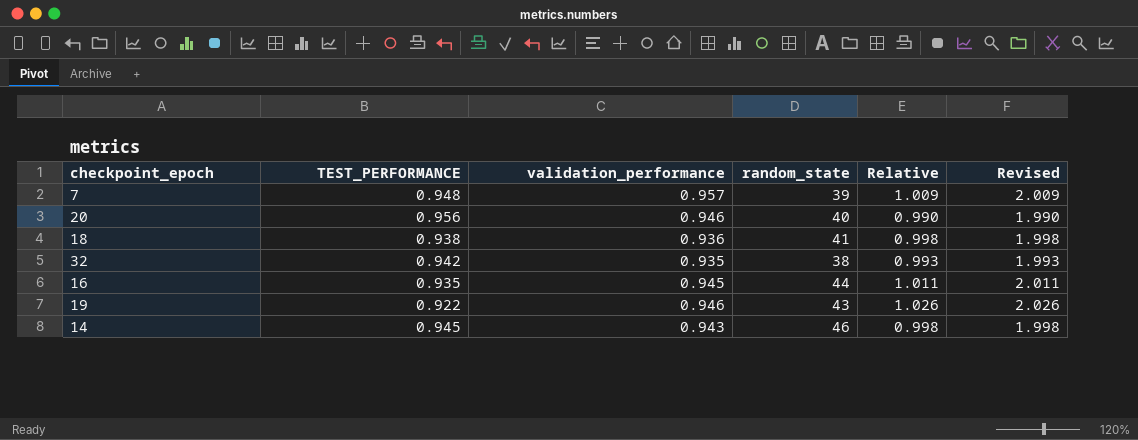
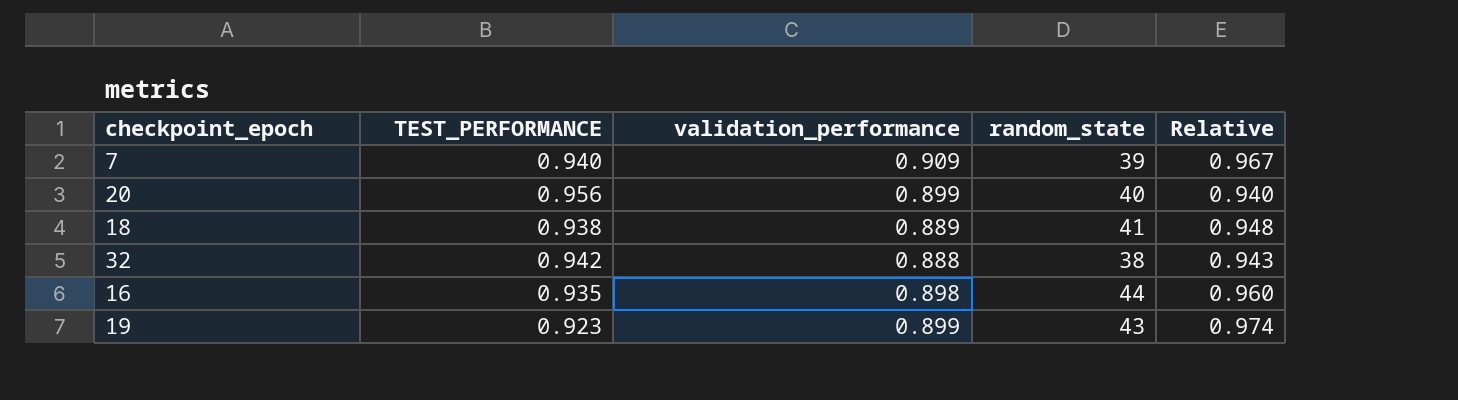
column Revised | formula: [Relative] + 1 -> none
row 14: 0.945 | 0.943 | 46 | 0.998 | 1.998 -> none
7 | TEST_PERFORMANCE: 0.948 -> 0.940
7 | validation_performance: 0.957 -> 0.909
7 | Relative: 1.009 -> 0.967
20 | validation_performance: 0.946 -> 0.899
20 | Relative: 0.990 -> 0.940
18 | validation_performance: 0.936 -> 0.889
18 | Relative: 0.998 -> 0.948
32 | validation_performance: 0.935 -> 0.888
32 | Relative: 0.993 -> 0.943
16 | validation_performance: 0.945 -> 0.898
16 | Relative: 1.011 -> 0.960
19 | TEST_PERFORMANCE: 0.922 -> 0.923
19 | validation_performance: 0.946 -> 0.899
19 | Relative: 1.026 -> 0.974

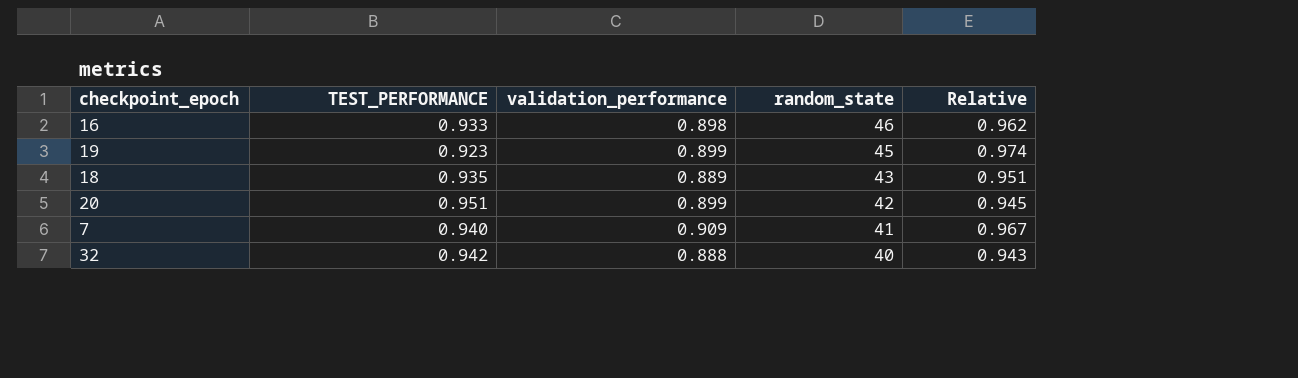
row order: none -> random_state descending
16 | TEST_PERFORMANCE: 0.935 -> 0.933
16 | random_state: 44 -> 46
16 | Relative: 0.960 -> 0.962
19 | random_state: 43 -> 45
18 | TEST_PERFORMANCE: 0.938 -> 0.935
18 | random_state: 41 -> 43
18 | Relative: 0.948 -> 0.951
20 | TEST_PERFORMANCE: 0.956 -> 0.951
20 | random_state: 40 -> 42
20 | Relative: 0.940 -> 0.945
7 | random_state: 39 -> 41
32 | random_state: 38 -> 40

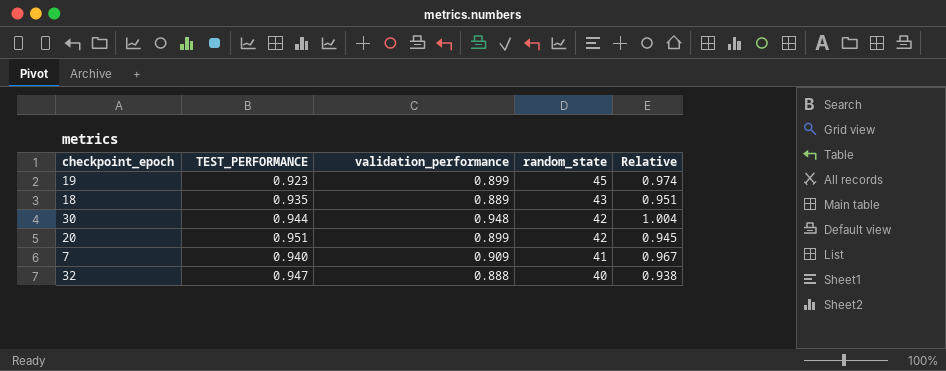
row 16: 0.933 | 0.898 | 46 | 0.962 -> none
row 30: none -> 0.944 | 0.948 | 42 | 1.004
32 | TEST_PERFORMANCE: 0.942 -> 0.947
32 | Relative: 0.943 -> 0.938

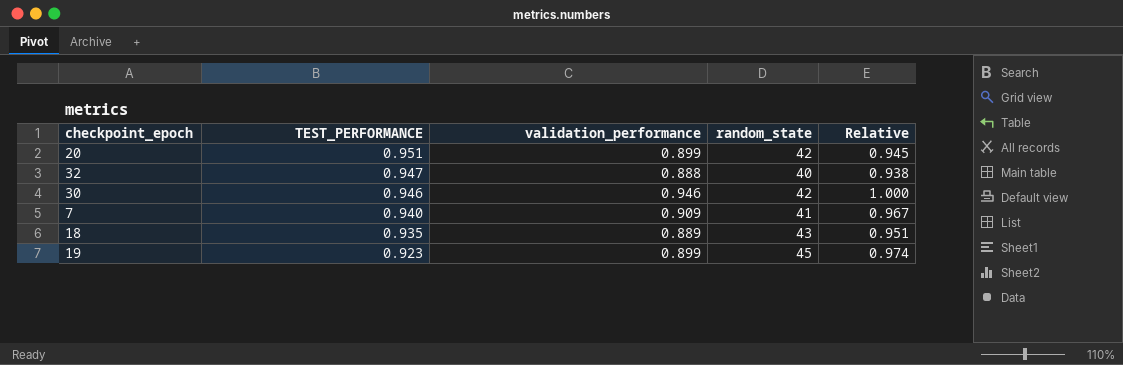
row order: random_state descending -> TEST_PERFORMANCE descending
30 | TEST_PERFORMANCE: 0.944 -> 0.946
30 | validation_performance: 0.948 -> 0.946
30 | Relative: 1.004 -> 1.000

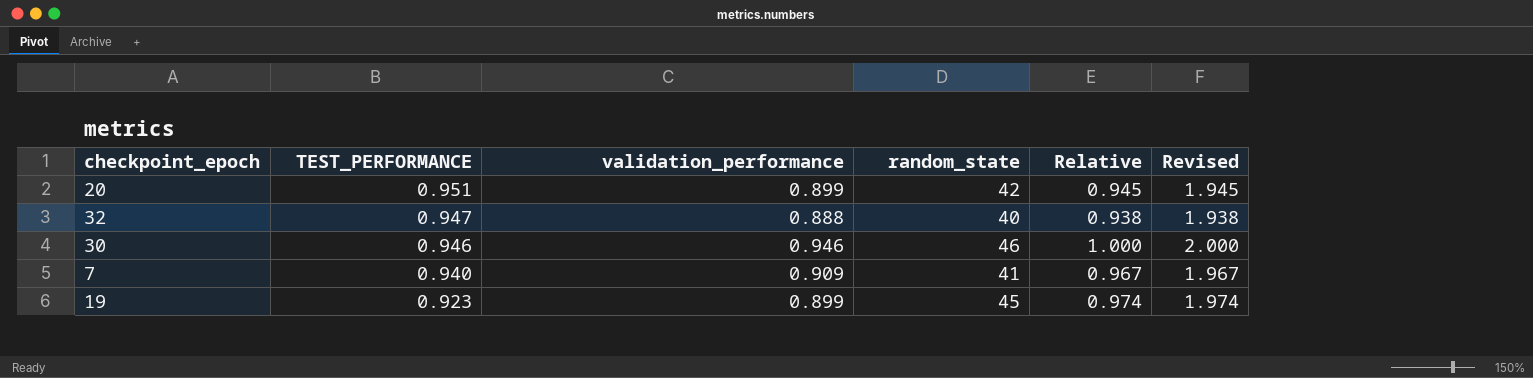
column Revised | formula: none -> [Relative] + 1
row 18: 0.935 | 0.889 | 43 | 0.951 -> none
30 | random_state: 42 -> 46

